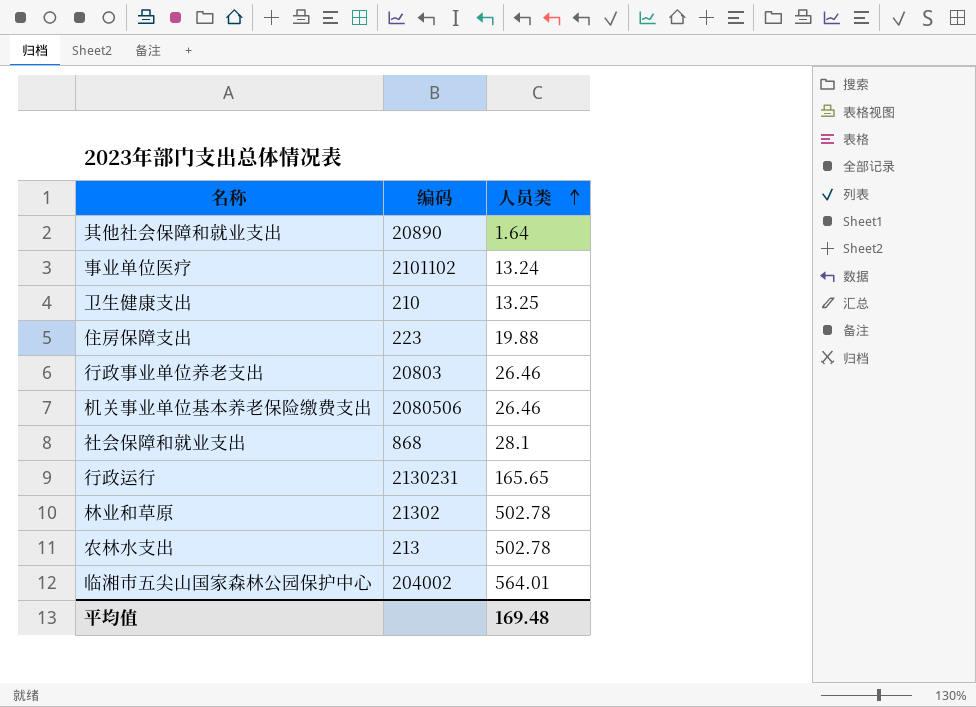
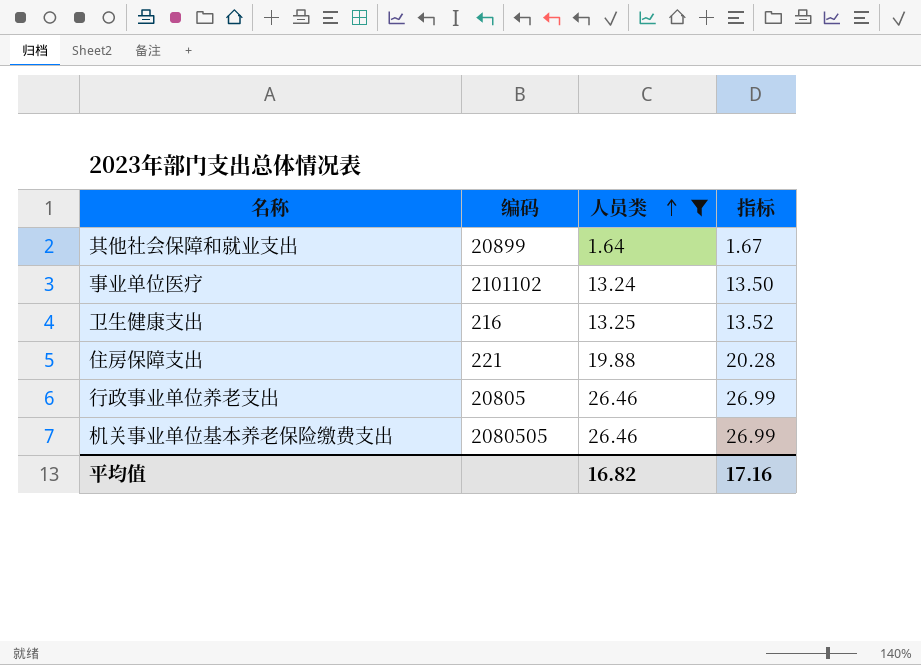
filter: none -> 人员类 <= 26.46
column 指标 | formula: none -> [人员类] * 1.02
其他社会保障和就业支出 | 编码: 20890 -> 20899
卫生健康支出 | 编码: 210 -> 216
住房保障支出 | 编码: 223 -> 221
行政事业单位养老支出 | 编码: 20803 -> 20805
机关事业单位基本养老保险缴费支出 | 编码: 2080506 -> 2080505
平均值 | 人员类: 169.48 -> 16.82

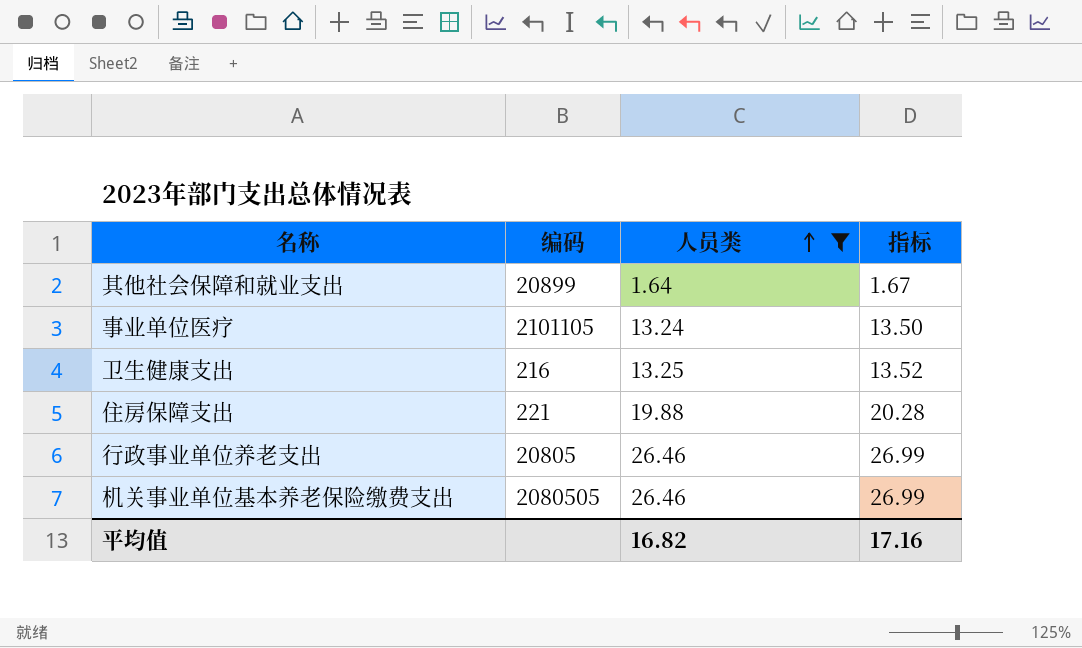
事业单位医疗 | 编码: 2101102 -> 2101105

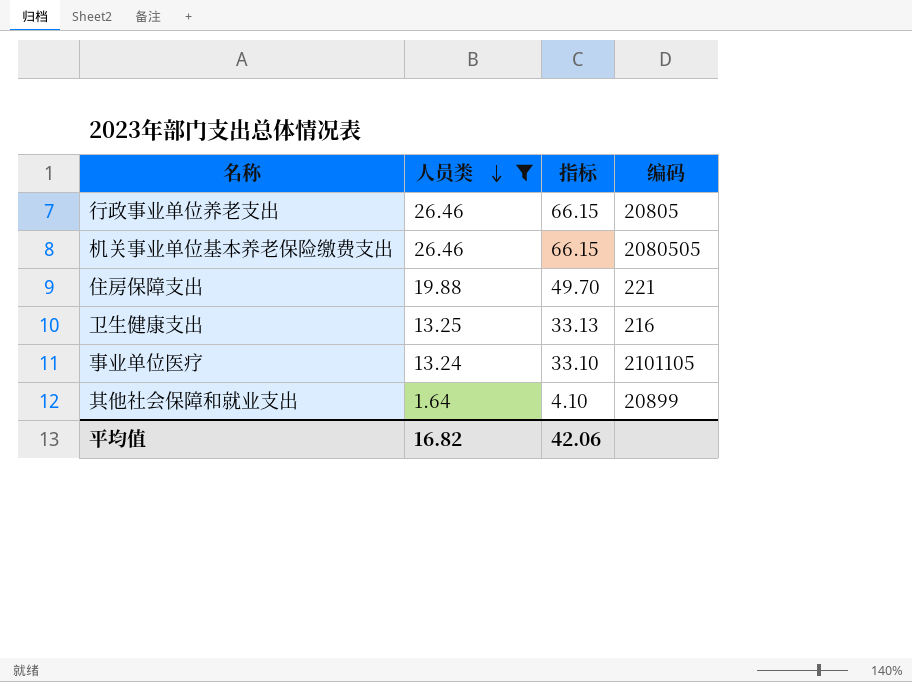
row order: 人员类 ascending -> 人员类 descending
column 指标 | formula: [人员类] * 1.02 -> [人员类] * 2.5
column 编码 | position: 2 -> 4
平均值 | 指标: 17.16 -> 42.06

